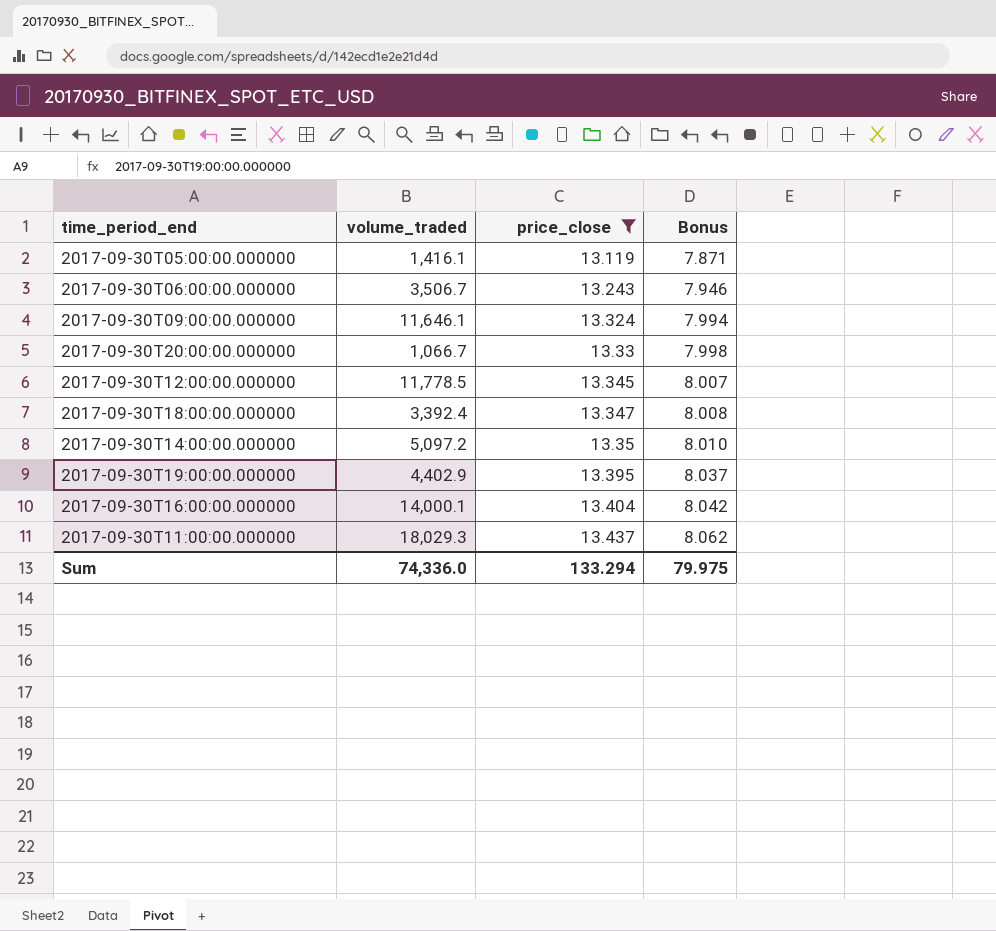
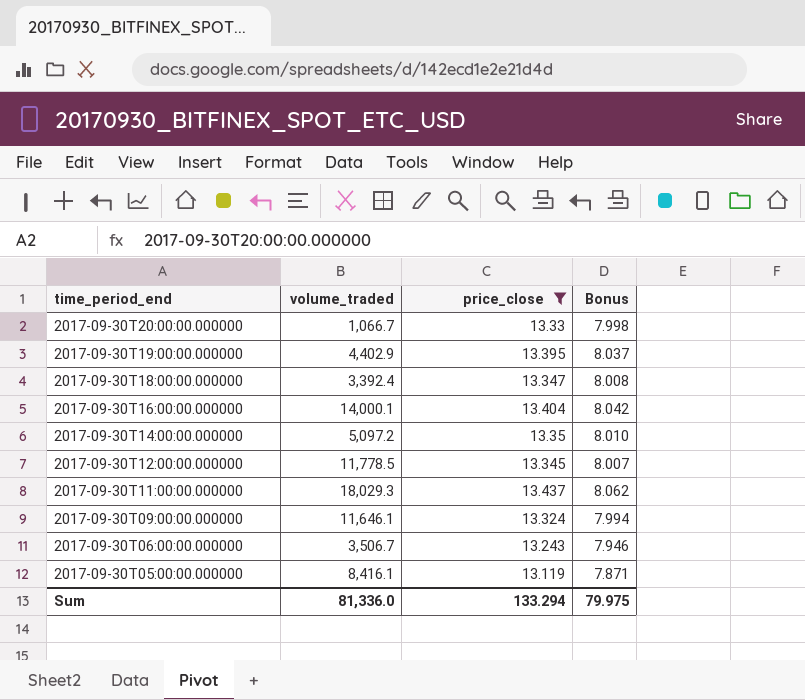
row order: price_close ascending -> time_period_end descending
2017-09-30T05:00:00.000000 | volume_traded: 1,416.1 -> 8,416.1
Sum | volume_traded: 74,336.0 -> 81,336.0

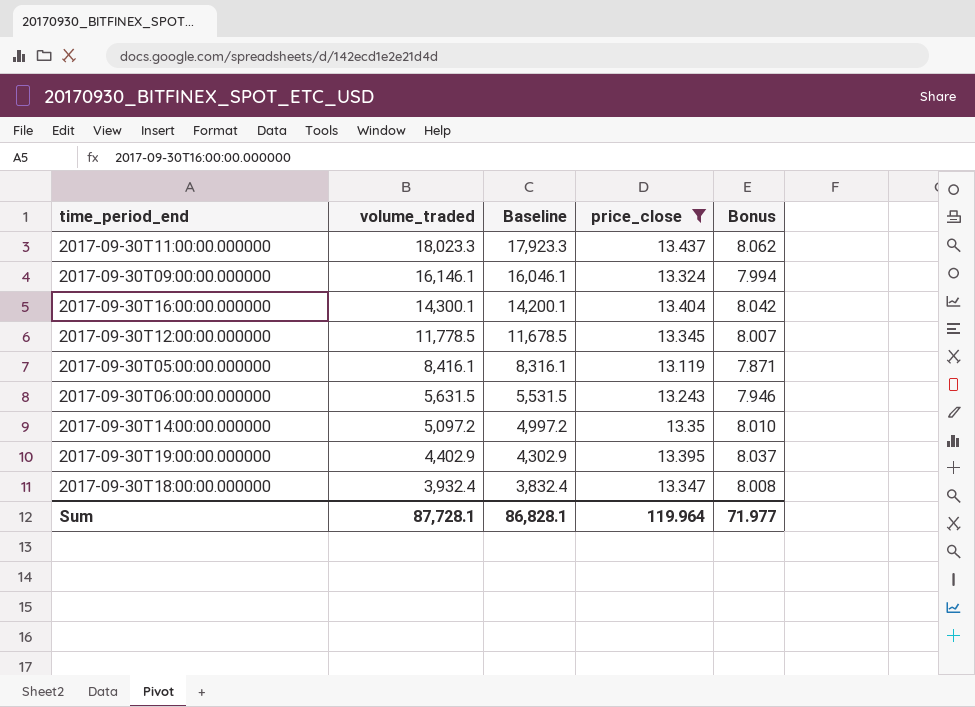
row order: time_period_end descending -> volume_traded descending
column Baseline | formula: none -> [volume_traded] - 100
row 2017-09-30T20:00:00.000000: 1,066.7 | 13.33 | 7.998 -> none
2017-09-30T11:00:00.000000 | volume_traded: 18,029.3 -> 18,023.3
2017-09-30T09:00:00.000000 | volume_traded: 11,646.1 -> 16,146.1
2017-09-30T16:00:00.000000 | volume_traded: 14,000.1 -> 14,300.1
2017-09-30T06:00:00.000000 | volume_traded: 3,506.7 -> 5,631.5
2017-09-30T18:00:00.000000 | volume_traded: 3,392.4 -> 3,932.4
Sum | volume_traded: 81,336.0 -> 87,728.1
Sum | price_close: 133.294 -> 119.964
Sum | Bonus: 79.975 -> 71.977

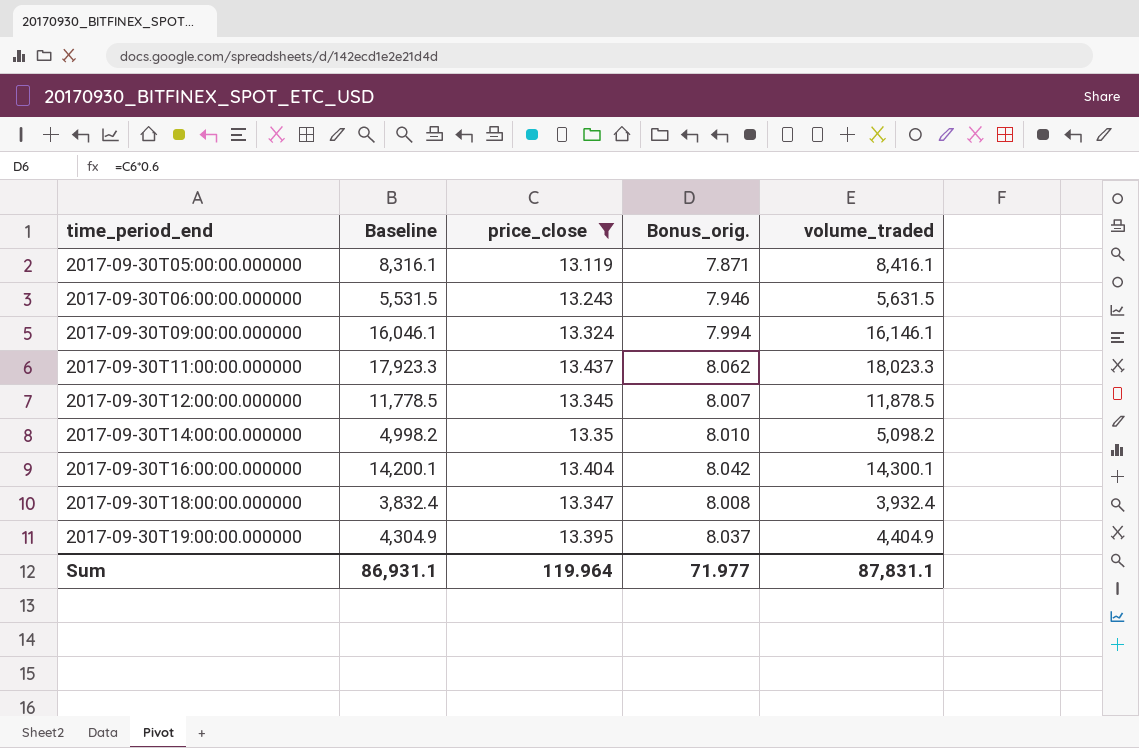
row order: volume_traded descending -> time_period_end ascending
column name: Bonus -> Bonus_orig.
column volume_traded | position: 2 -> 5
2017-09-30T12:00:00.000000 | Baseline: 11,678.5 -> 11,778.5
2017-09-30T12:00:00.000000 | volume_traded: 11,778.5 -> 11,878.5
2017-09-30T14:00:00.000000 | Baseline: 4,997.2 -> 4,998.2
2017-09-30T14:00:00.000000 | volume_traded: 5,097.2 -> 5,098.2
2017-09-30T19:00:00.000000 | Baseline: 4,302.9 -> 4,304.9
2017-09-30T19:00:00.000000 | volume_traded: 4,402.9 -> 4,404.9
Sum | Baseline: 86,828.1 -> 86,931.1
Sum | volume_traded: 87,728.1 -> 87,831.1

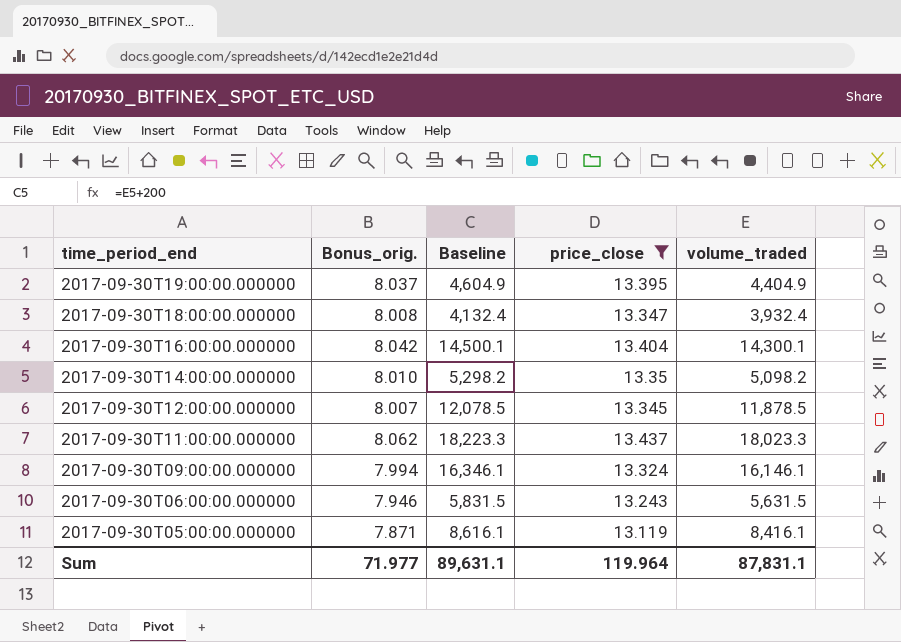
row order: time_period_end ascending -> time_period_end descending
column Bonus_orig. | position: 4 -> 2
column Baseline | formula: [volume_traded] - 100 -> [volume_traded] + 200
Sum | Baseline: 86,931.1 -> 89,631.1

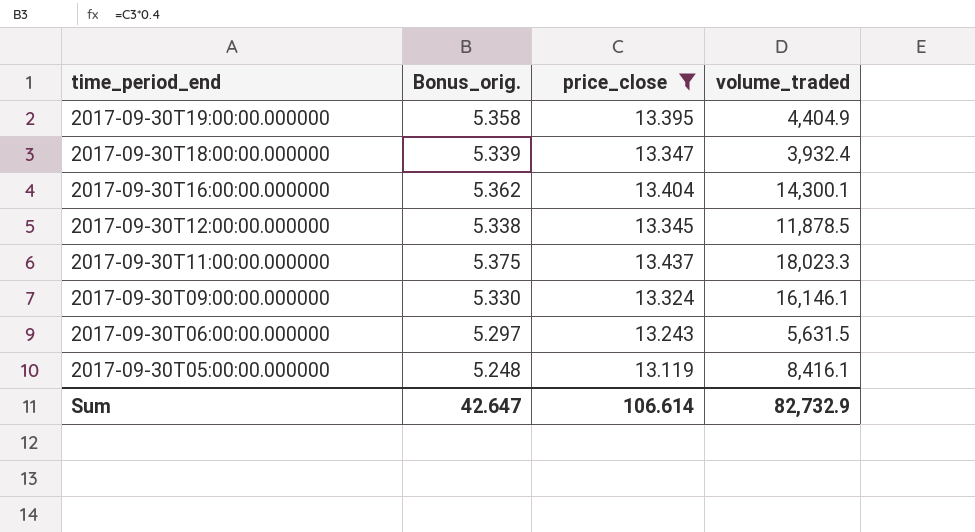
column Baseline | formula: [volume_traded] + 200 -> none
column Bonus_orig. | formula: [price_close] * 0.6 -> [price_close] * 0.4
row 2017-09-30T14:00:00.000000: 8.010 | 5,298.2 | 13.35 | 5,098.2 -> none
Sum | Bonus_orig.: 71.977 -> 42.647
Sum | price_close: 119.964 -> 106.614
Sum | volume_traded: 87,831.1 -> 82,732.9

